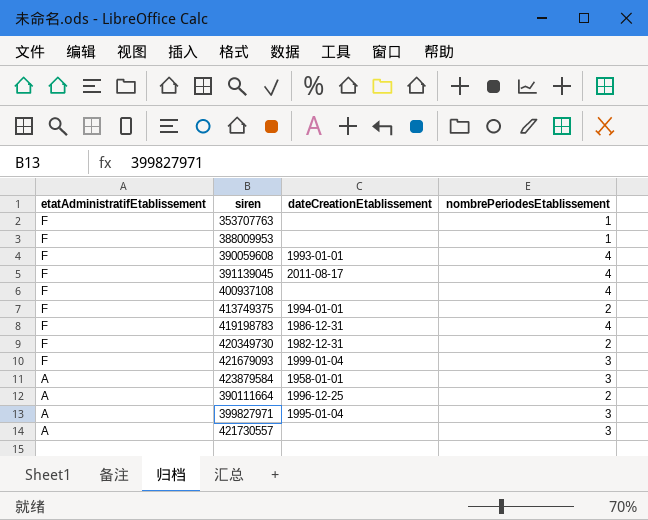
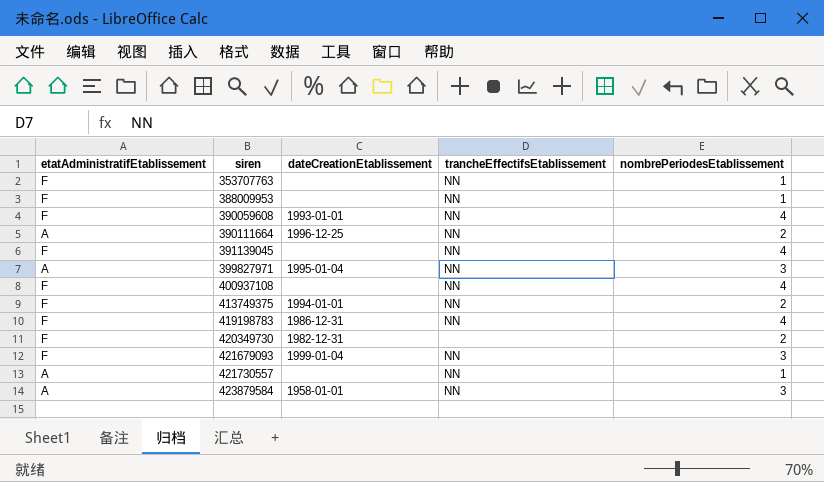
row order: etatAdministratifEtablissement descending -> siren ascending
column trancheEffectifsEtablissement | position: none -> 4
391139045 | dateCreationEtablissement: 2011-08-17 -> none
421730557 | nombrePeriodesEtablissement: 3 -> 1

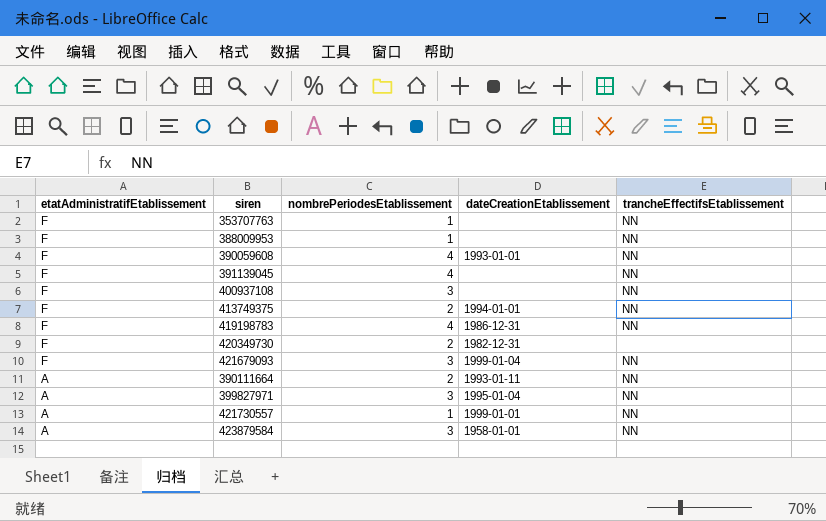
row order: siren ascending -> etatAdministratifEtablissement descending
column nombrePeriodesEtablissement | position: 5 -> 3
400937108 | nombrePeriodesEtablissement: 4 -> 3
390111664 | dateCreationEtablissement: 1996-12-25 -> 1993-01-11
421730557 | dateCreationEtablissement: none -> 1999-01-01

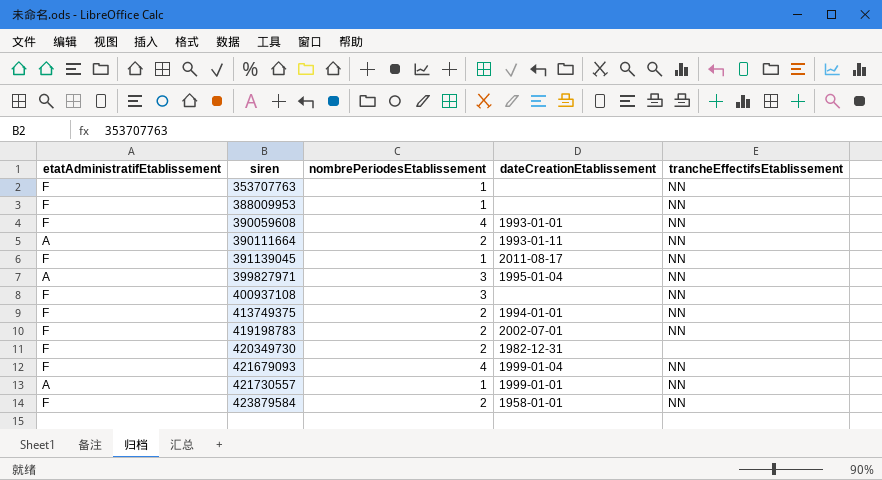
row order: etatAdministratifEtablissement descending -> siren ascending
391139045 | nombrePeriodesEtablissement: 4 -> 1
391139045 | dateCreationEtablissement: none -> 2011-08-17
419198783 | nombrePeriodesEtablissement: 4 -> 2
419198783 | dateCreationEtablissement: 1986-12-31 -> 2002-07-01
421679093 | nombrePeriodesEtablissement: 3 -> 4
423879584 | etatAdministratifEtablissement: A -> F
423879584 | nombrePeriodesEtablissement: 3 -> 2

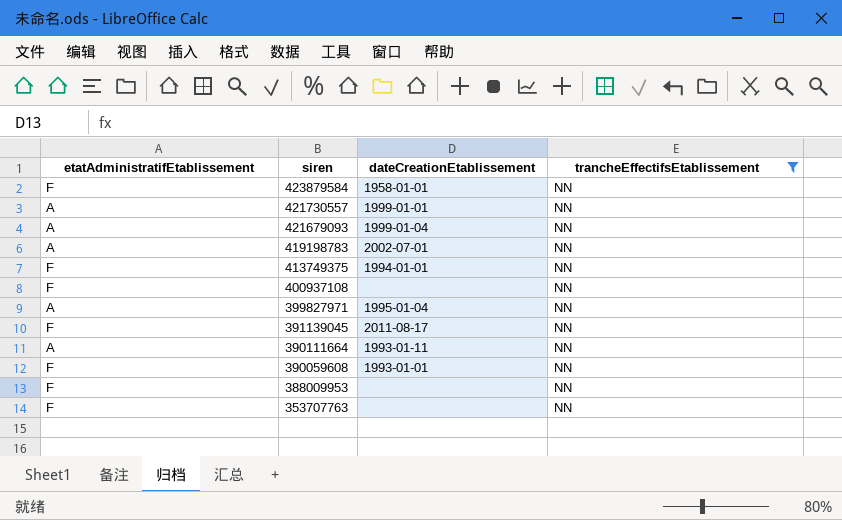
filter: none -> trancheEffectifsEtablissement = NN
row order: siren ascending -> siren descending
column nombrePeriodesEtablissement | position: 3 -> none
421679093 | etatAdministratifEtablissement: F -> A
419198783 | etatAdministratifEtablissement: F -> A

